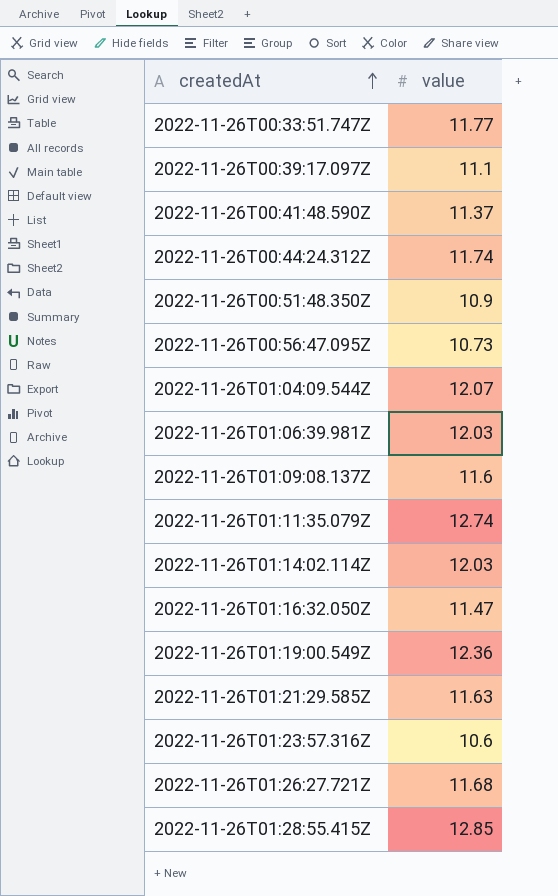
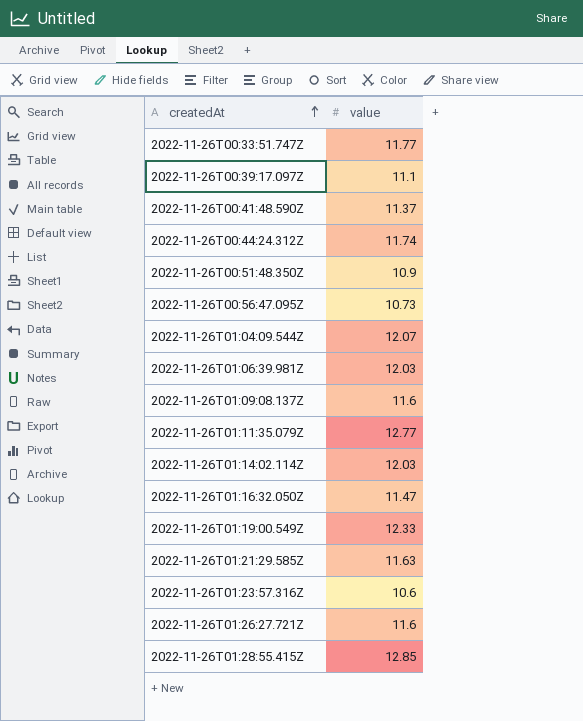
2022-11-26T01:11:35.079Z | value: 12.74 -> 12.77
2022-11-26T01:19:00.549Z | value: 12.36 -> 12.33
2022-11-26T01:26:27.721Z | value: 11.68 -> 11.6

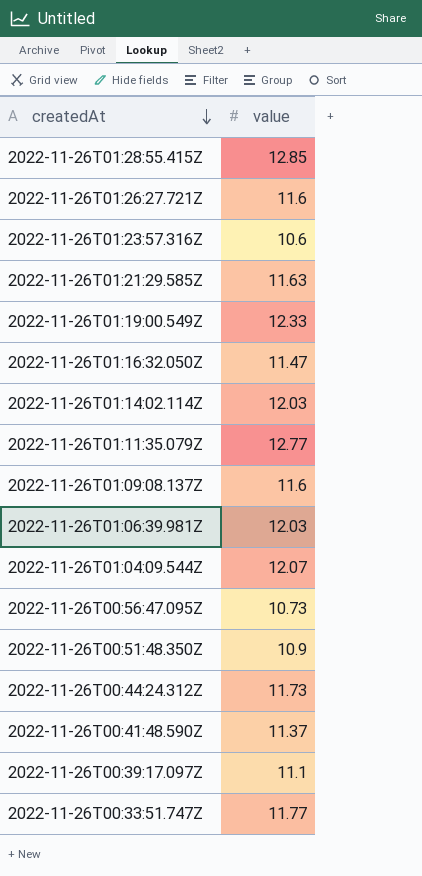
row order: createdAt ascending -> createdAt descending
2022-11-26T00:44:24.312Z | value: 11.74 -> 11.73

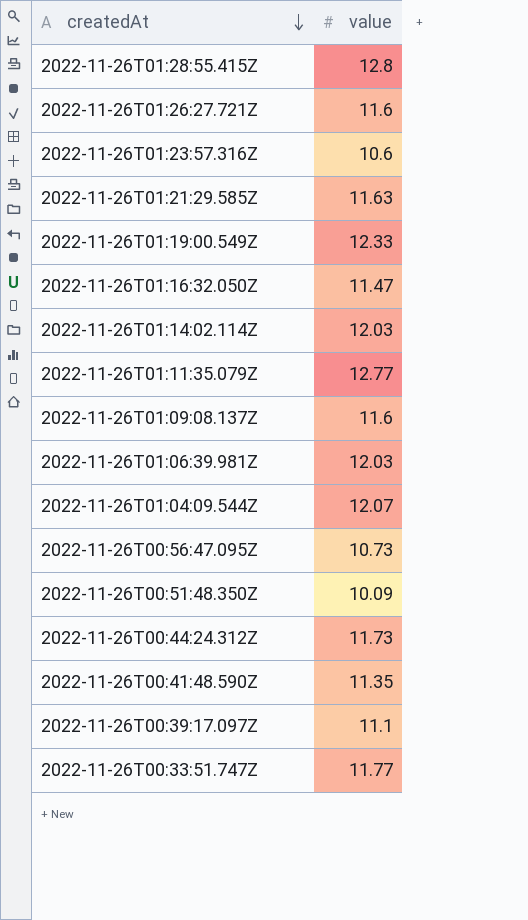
2022-11-26T01:28:55.415Z | value: 12.85 -> 12.8
2022-11-26T00:51:48.350Z | value: 10.9 -> 10.09
2022-11-26T00:41:48.590Z | value: 11.37 -> 11.35

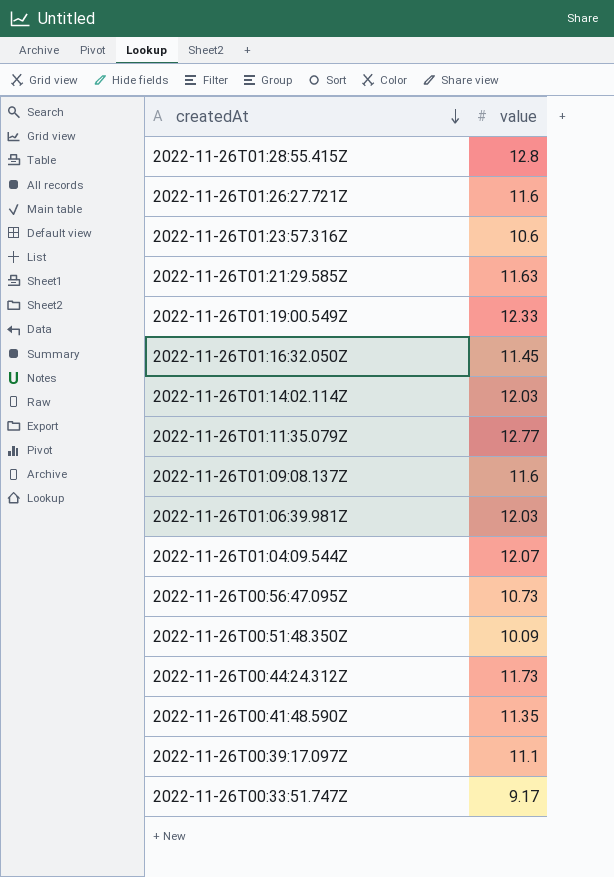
2022-11-26T01:16:32.050Z | value: 11.47 -> 11.45
2022-11-26T00:33:51.747Z | value: 11.77 -> 9.17

